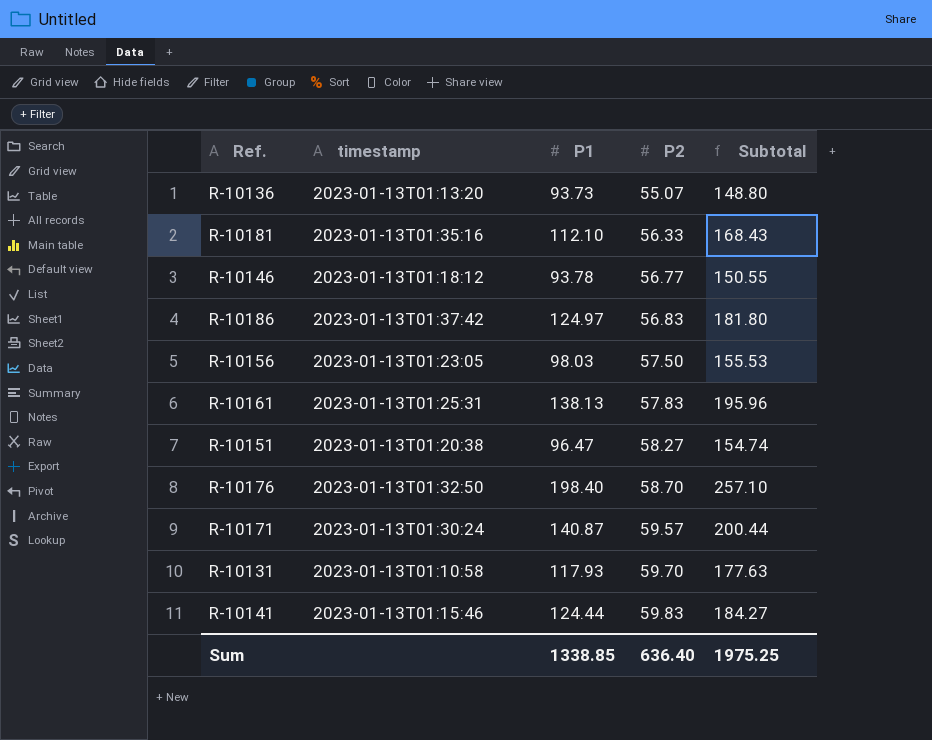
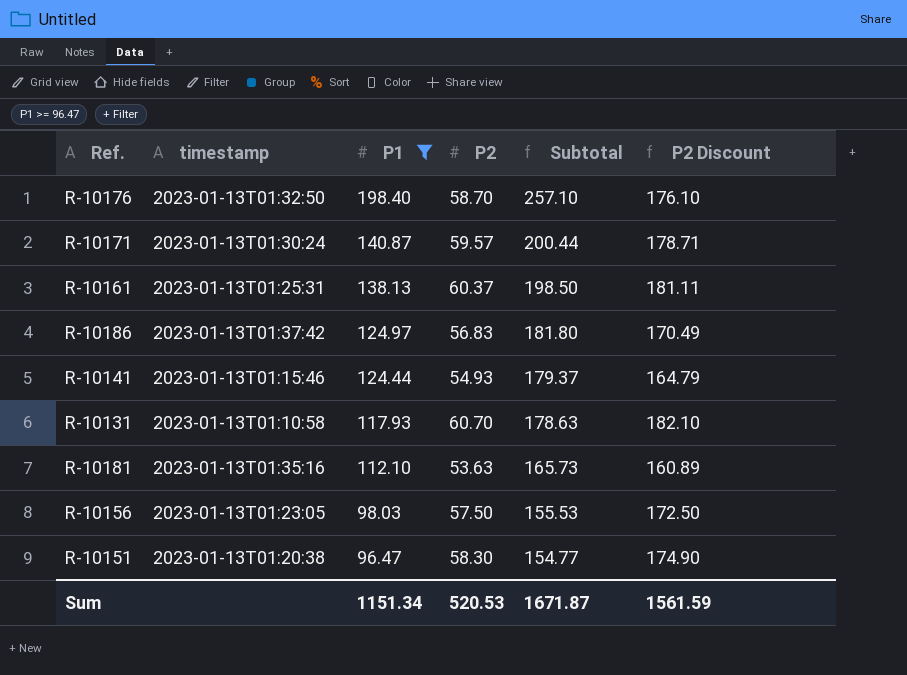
filter: none -> P1 >= 96.47
row order: P2 ascending -> P1 descending
column P2 Discount | formula: none -> [P2] * 3
R-10161 | P2: 57.83 -> 60.37
R-10161 | Subtotal: 195.96 -> 198.50
R-10141 | P2: 59.83 -> 54.93
R-10141 | Subtotal: 184.27 -> 179.37
R-10131 | P2: 59.70 -> 60.70
R-10131 | Subtotal: 177.63 -> 178.63
R-10181 | P2: 56.33 -> 53.63
R-10181 | Subtotal: 168.43 -> 165.73
R-10151 | P2: 58.27 -> 58.30
R-10151 | Subtotal: 154.74 -> 154.77
Sum | P1: 1338.85 -> 1151.34
Sum | P2: 636.40 -> 520.53
Sum | Subtotal: 1975.25 -> 1671.87

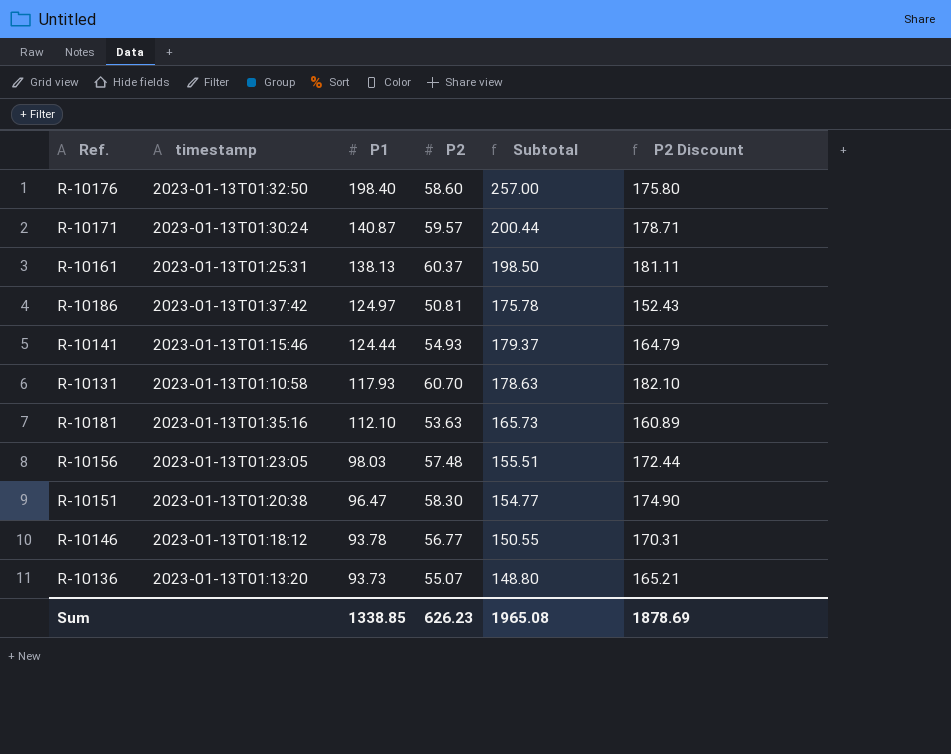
filter: P1 >= 96.47 -> none
R-10176 | P2: 58.70 -> 58.60
R-10176 | Subtotal: 257.10 -> 257.00
R-10176 | P2 Discount: 176.10 -> 175.80
R-10186 | P2: 56.83 -> 50.81
R-10186 | Subtotal: 181.80 -> 175.78
R-10186 | P2 Discount: 170.49 -> 152.43
R-10156 | P2: 57.50 -> 57.48
R-10156 | Subtotal: 155.53 -> 155.51
R-10156 | P2 Discount: 172.50 -> 172.44
Sum | P1: 1151.34 -> 1338.85
Sum | P2: 520.53 -> 626.23
Sum | Subtotal: 1671.87 -> 1965.08
Sum | P2 Discount: 1561.59 -> 1878.69

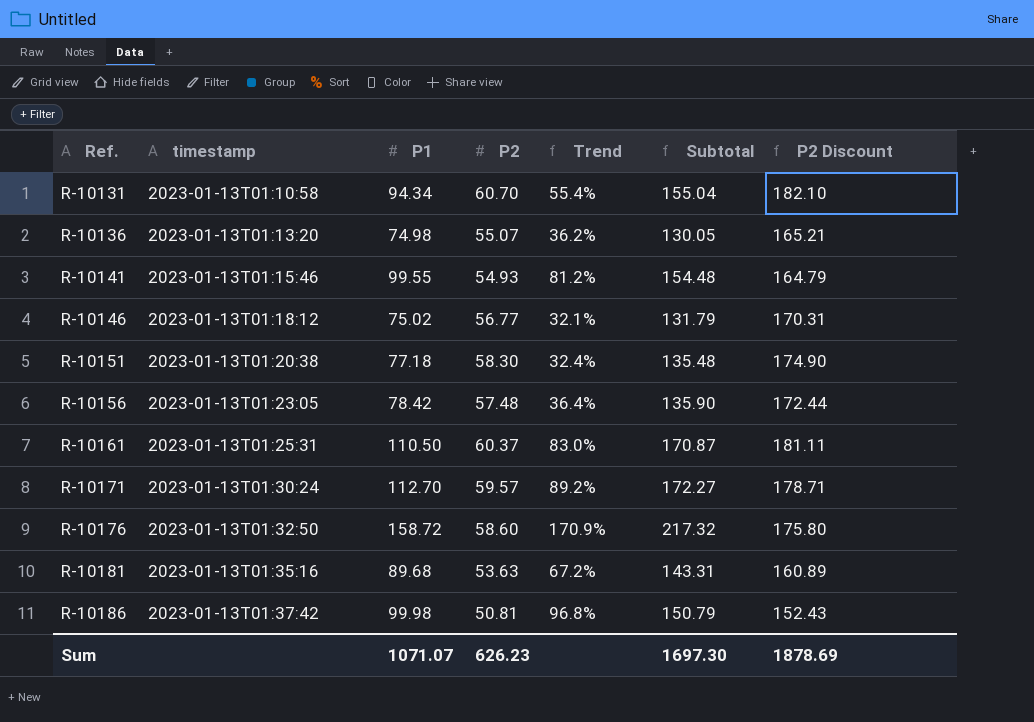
row order: P1 descending -> Ref. ascending
column Trend | formula: none -> ([P1] - [P2]) / [P2]
R-10131 | P1: 117.93 -> 94.34
R-10131 | Subtotal: 178.63 -> 155.04
R-10136 | P1: 93.73 -> 74.98
R-10136 | Subtotal: 148.80 -> 130.05
R-10141 | P1: 124.44 -> 99.55
R-10141 | Subtotal: 179.37 -> 154.48
R-10146 | P1: 93.78 -> 75.02
R-10146 | Subtotal: 150.55 -> 131.79
R-10151 | P1: 96.47 -> 77.18
R-10151 | Subtotal: 154.77 -> 135.48
R-10156 | P1: 98.03 -> 78.42
R-10156 | Subtotal: 155.51 -> 135.90
R-10161 | P1: 138.13 -> 110.50
R-10161 | Subtotal: 198.50 -> 170.87
R-10171 | P1: 140.87 -> 112.70
R-10171 | Subtotal: 200.44 -> 172.27
R-10176 | P1: 198.40 -> 158.72
R-10176 | Subtotal: 257.00 -> 217.32
R-10181 | P1: 112.10 -> 89.68
R-10181 | Subtotal: 165.73 -> 143.31
R-10186 | P1: 124.97 -> 99.98
R-10186 | Subtotal: 175.78 -> 150.79
Sum | P1: 1338.85 -> 1071.07
Sum | Subtotal: 1965.08 -> 1697.30

